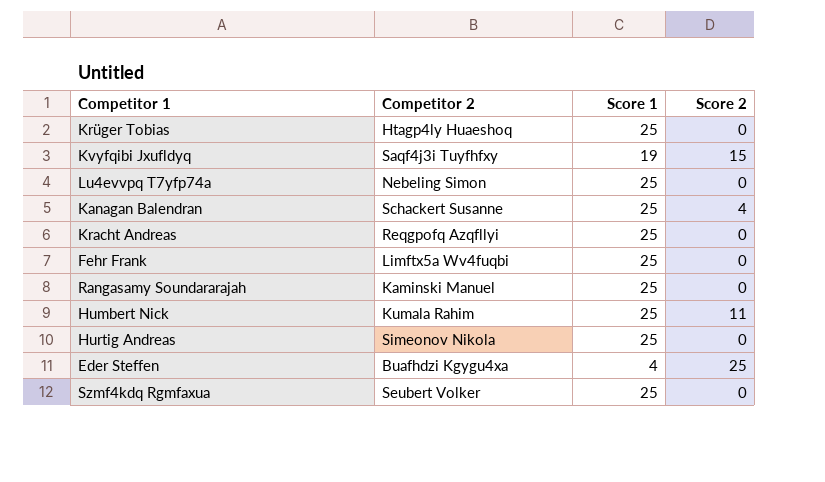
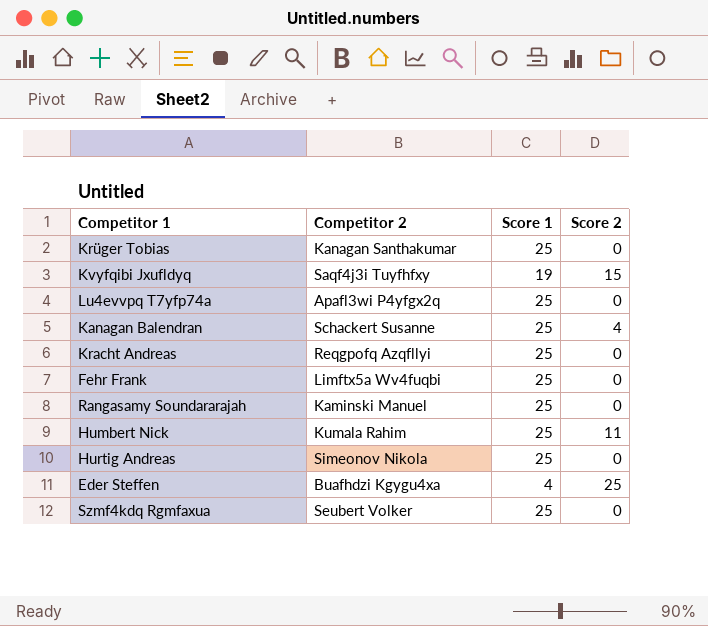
Krüger Tobias | Competitor 2: Htagp4ly Huaeshoq -> Kanagan Santhakumar
Lu4evvpq T7yfp74a | Competitor 2: Nebeling Simon -> Apafl3wi P4yfgx2q

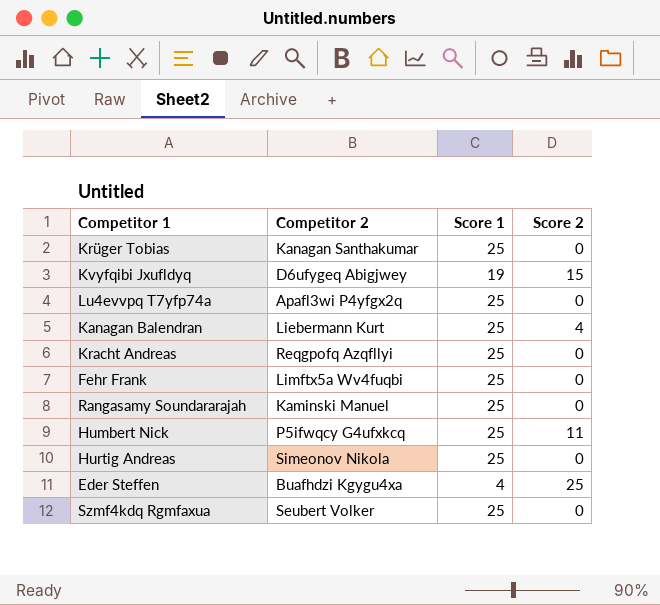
Kvyfqibi Jxufldyq | Competitor 2: Saqf4j3i Tuyfhfxy -> D6ufygeq Abigjwey
Kanagan Balendran | Competitor 2: Schackert Susanne -> Liebermann Kurt
Humbert Nick | Competitor 2: Kumala Rahim -> P5ifwqcy G4ufxkcq

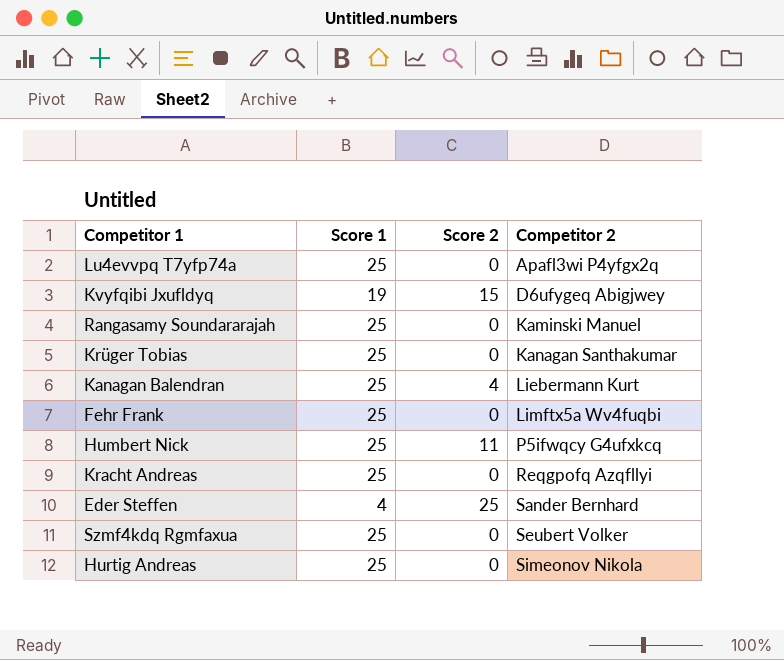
row order: none -> Competitor 2 ascending
column Competitor 2 | position: 2 -> 4
Eder Steffen | Competitor 2: Buafhdzi Kgygu4xa -> Sander Bernhard

